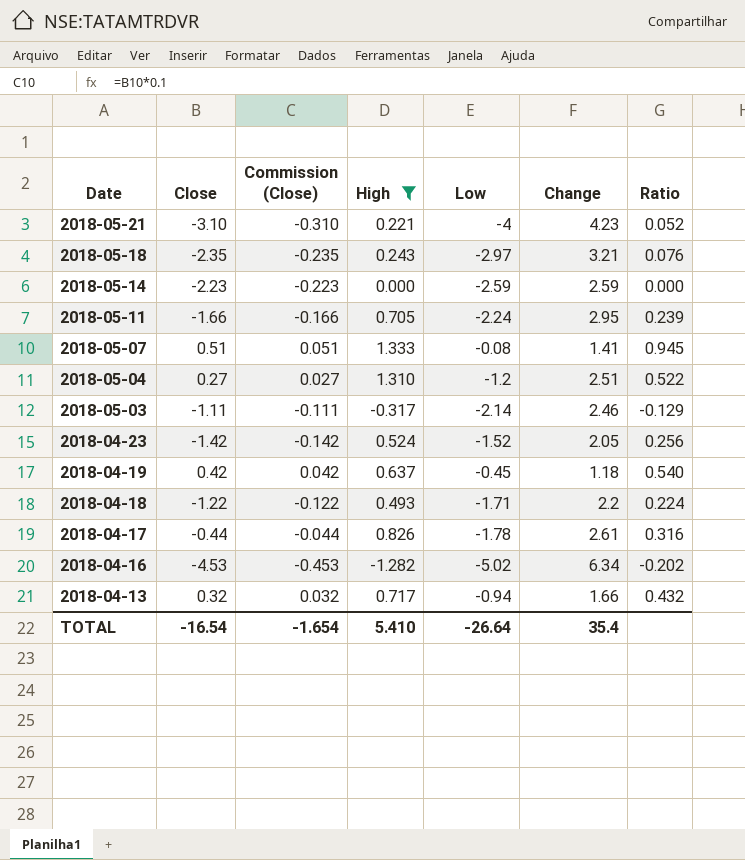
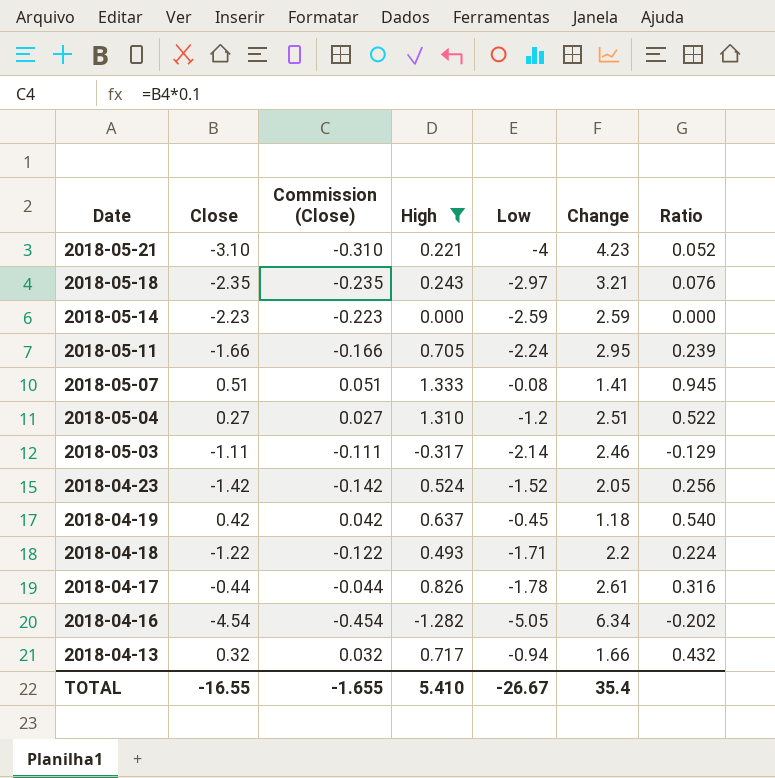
2018-04-16 | Close: -4.53 -> -4.54
2018-04-16 | Commission (Close): -0.453 -> -0.454
2018-04-16 | Low: -5.02 -> -5.05
TOTAL | Close: -16.54 -> -16.55
TOTAL | Commission (Close): -1.654 -> -1.655
TOTAL | Low: -26.64 -> -26.67

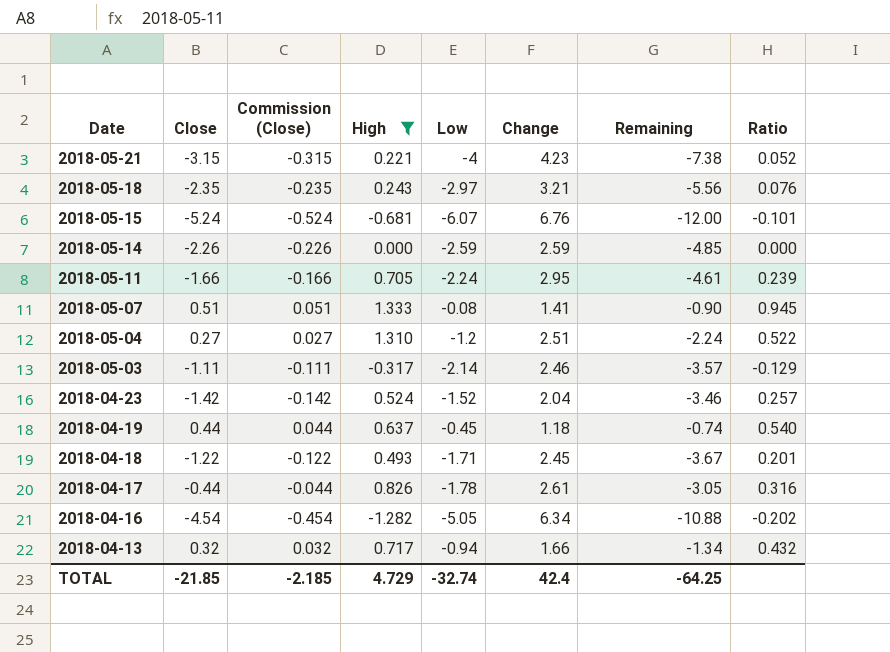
column Remaining | formula: none -> [Close] - [Change]
2018-05-21 | Close: -3.10 -> -3.15
2018-05-21 | Commission (Close): -0.310 -> -0.315
row 2018-05-15: none -> -5.24 | -0.524 | -0.681 | -6.07 | 6.76 | -12.00 | -0.101
2018-05-14 | Close: -2.23 -> -2.26
2018-05-14 | Commission (Close): -0.223 -> -0.226
2018-04-23 | Change: 2.05 -> 2.04
2018-04-23 | Ratio: 0.256 -> 0.257
2018-04-19 | Close: 0.42 -> 0.44
2018-04-19 | Commission (Close): 0.042 -> 0.044
2018-04-18 | Change: 2.2 -> 2.45
2018-04-18 | Ratio: 0.224 -> 0.201
TOTAL | Close: -16.55 -> -21.85
TOTAL | Commission (Close): -1.655 -> -2.185
TOTAL | High: 5.410 -> 4.729
TOTAL | Low: -26.67 -> -32.74
TOTAL | Change: 35.4 -> 42.4

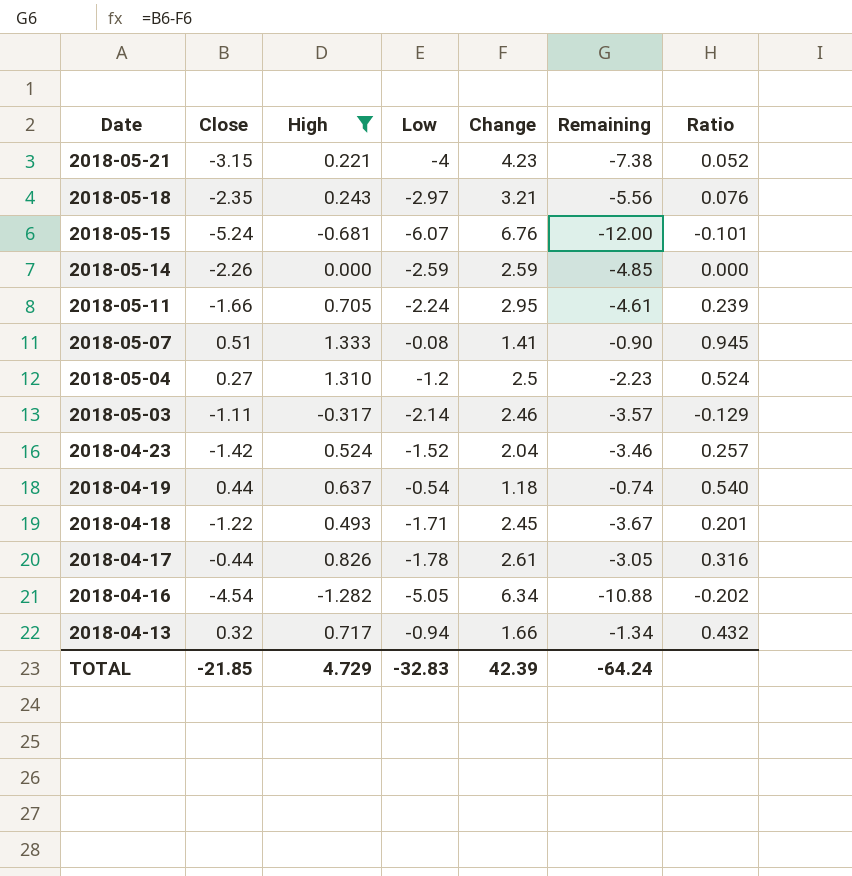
column Commission (Close) | formula: [Close] * 0.1 -> none
2018-05-04 | Change: 2.51 -> 2.5
2018-05-04 | Remaining: -2.24 -> -2.23
2018-05-04 | Ratio: 0.522 -> 0.524
2018-04-19 | Low: -0.45 -> -0.54
TOTAL | Low: -32.74 -> -32.83
TOTAL | Change: 42.4 -> 42.39
TOTAL | Remaining: -64.25 -> -64.24

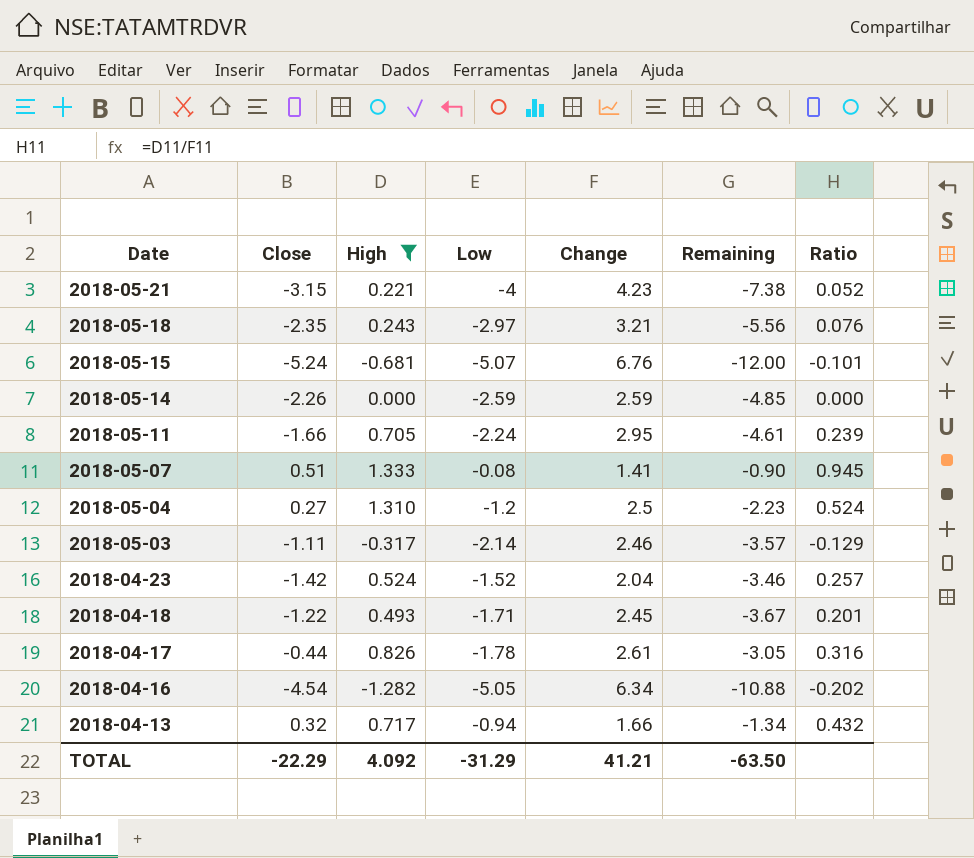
row 2018-04-19: 0.44 | 0.637 | -0.54 | 1.18 | -0.74 | 0.540 -> none
2018-05-15 | Low: -6.07 -> -5.07
TOTAL | Close: -21.85 -> -22.29
TOTAL | High: 4.729 -> 4.092
TOTAL | Low: -32.83 -> -31.29
TOTAL | Change: 42.39 -> 41.21
TOTAL | Remaining: -64.24 -> -63.50

